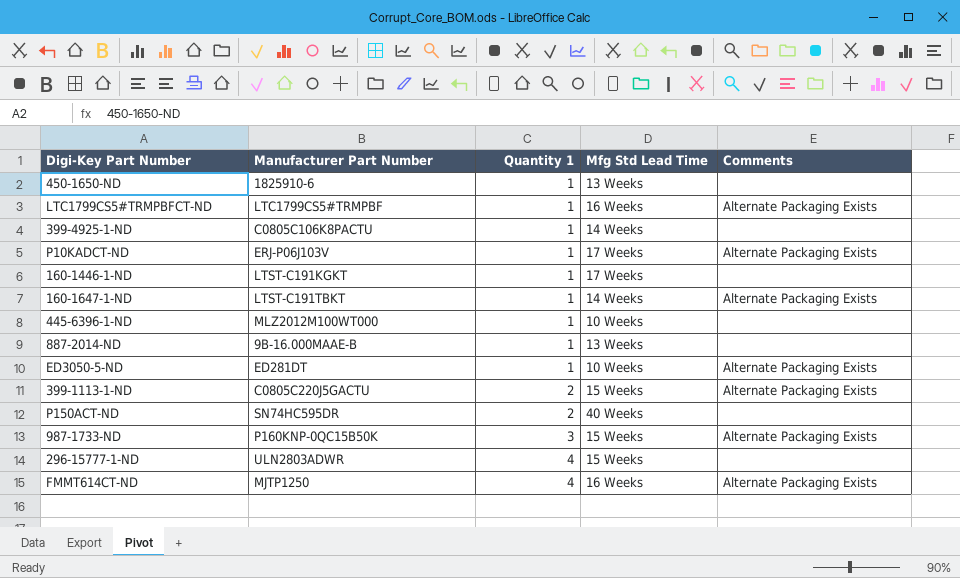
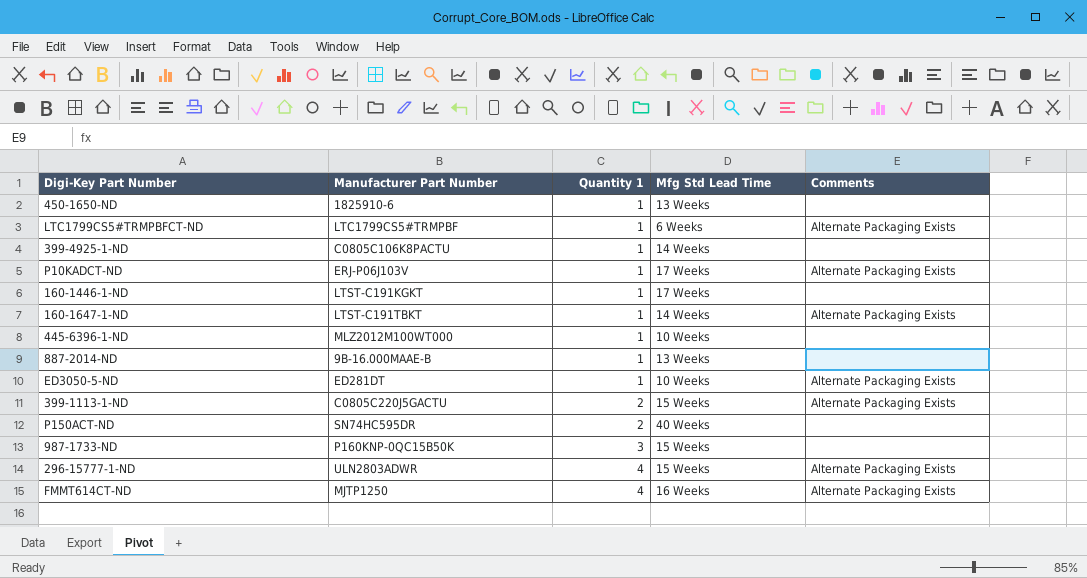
LTC1799CS5#TRMPBFCT-ND | Mfg Std Lead Time: 16 Weeks -> 6 Weeks
987-1733-ND | Comments: Alternate Packaging Exists -> none
296-15777-1-ND | Comments: none -> Alternate Packaging Exists

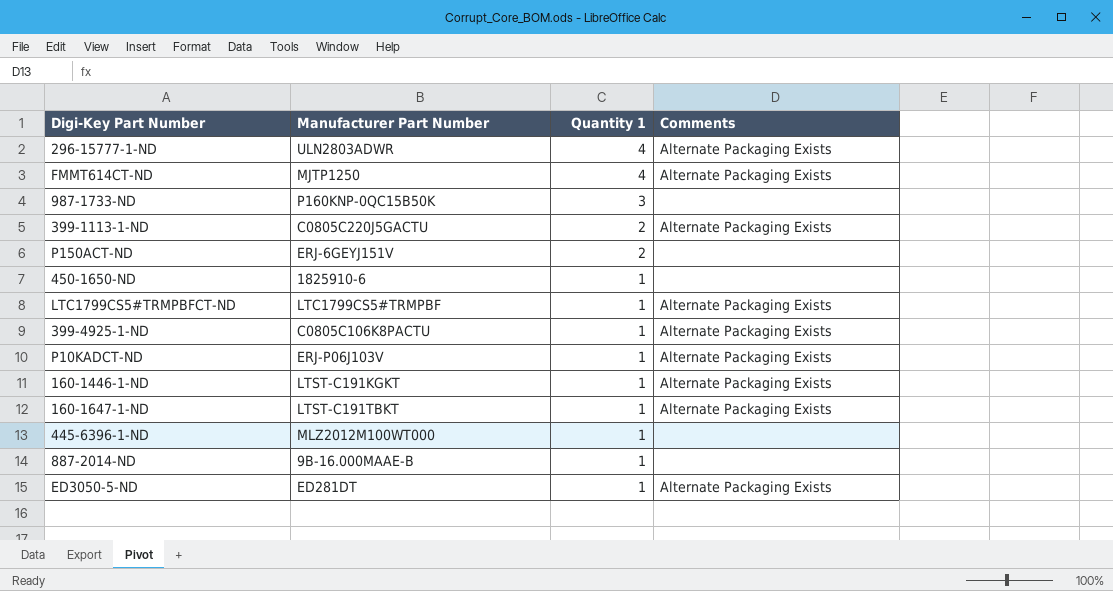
row order: Quantity 1 ascending -> Quantity 1 descending
column Mfg Std Lead Time | position: 4 -> none
P150ACT-ND | Manufacturer Part Number: SN74HC595DR -> ERJ-6GEYJ151V
399-4925-1-ND | Comments: none -> Alternate Packaging Exists
160-1446-1-ND | Comments: none -> Alternate Packaging Exists

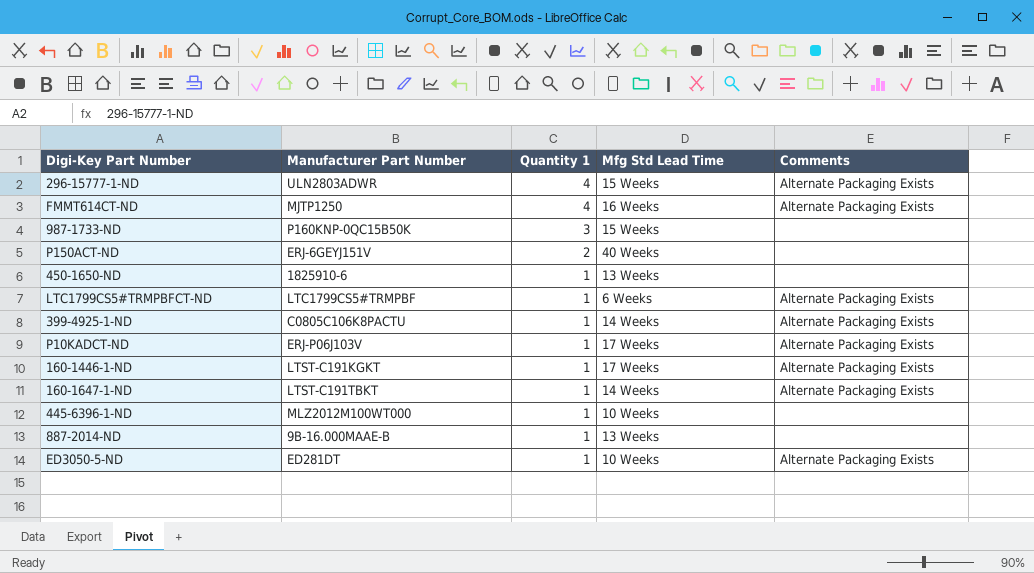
column Mfg Std Lead Time | position: none -> 4
row 399-1113-1-ND: C0805C220J5GACTU | 2 | Alternate Packaging Exists -> none

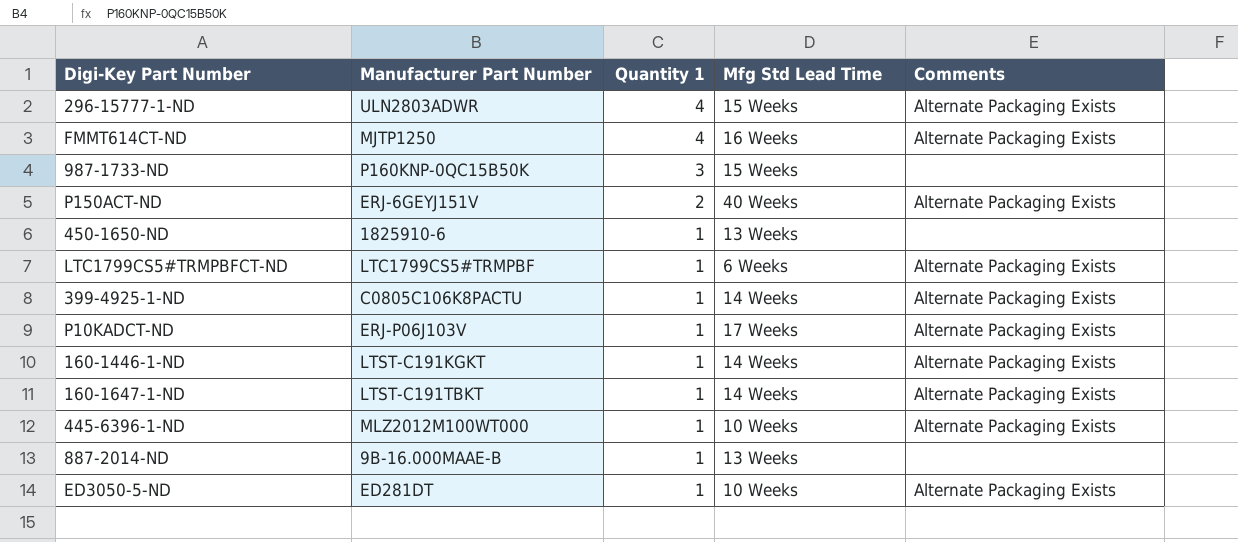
P150ACT-ND | Comments: none -> Alternate Packaging Exists
160-1446-1-ND | Mfg Std Lead Time: 17 Weeks -> 14 Weeks
445-6396-1-ND | Comments: none -> Alternate Packaging Exists

